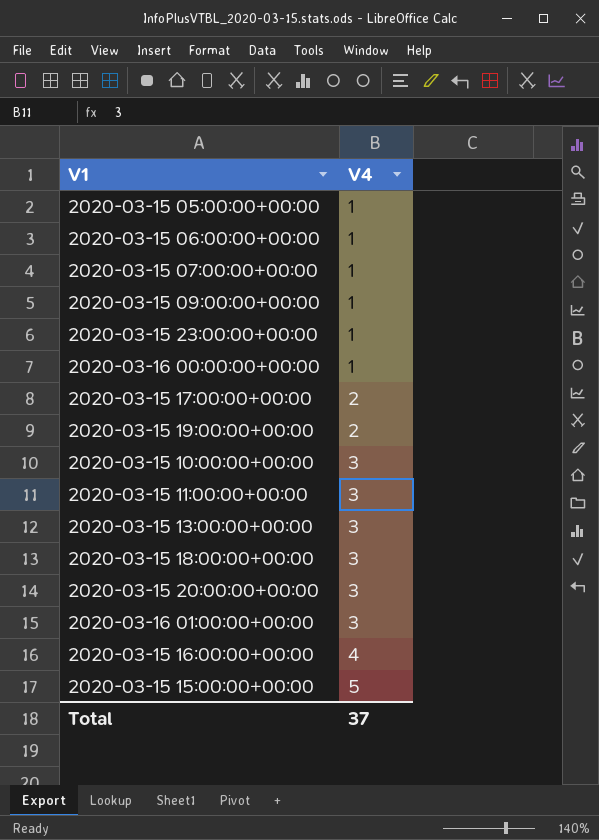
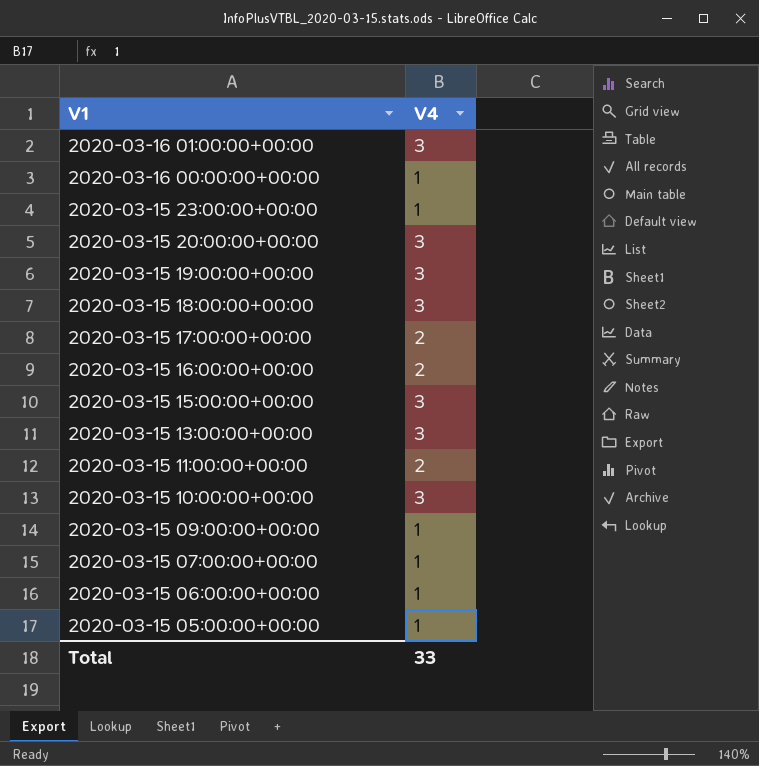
row order: V4 ascending -> V1 descending
2020-03-15 19:00:00+00:00 | V4: 2 -> 3
2020-03-15 16:00:00+00:00 | V4: 4 -> 2
2020-03-15 15:00:00+00:00 | V4: 5 -> 3
2020-03-15 11:00:00+00:00 | V4: 3 -> 2
Total | V4: 37 -> 33

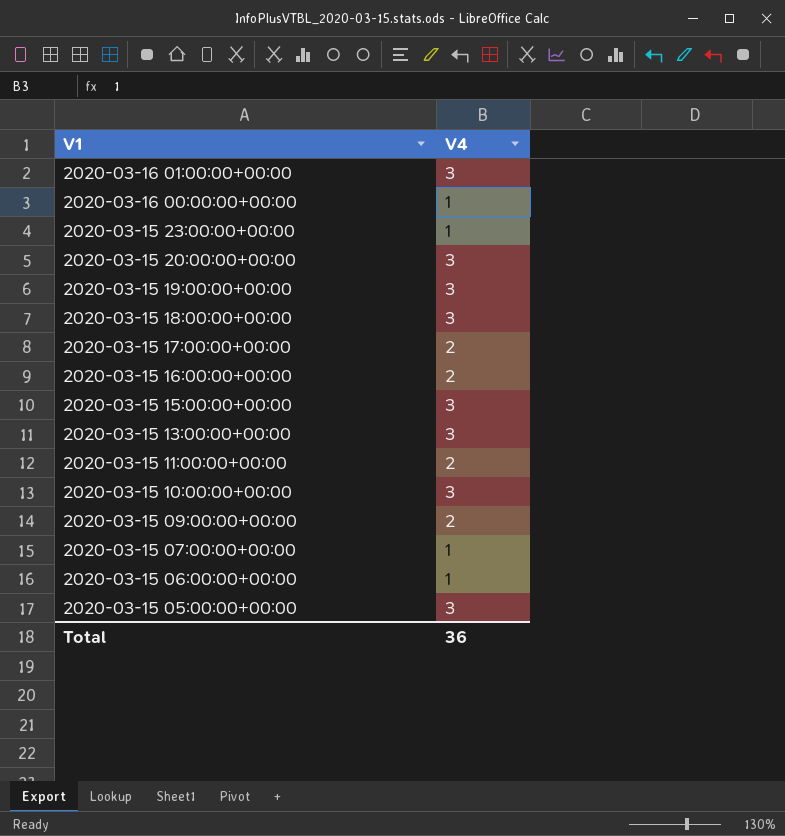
2020-03-15 09:00:00+00:00 | V4: 1 -> 2
2020-03-15 05:00:00+00:00 | V4: 1 -> 3
Total | V4: 33 -> 36

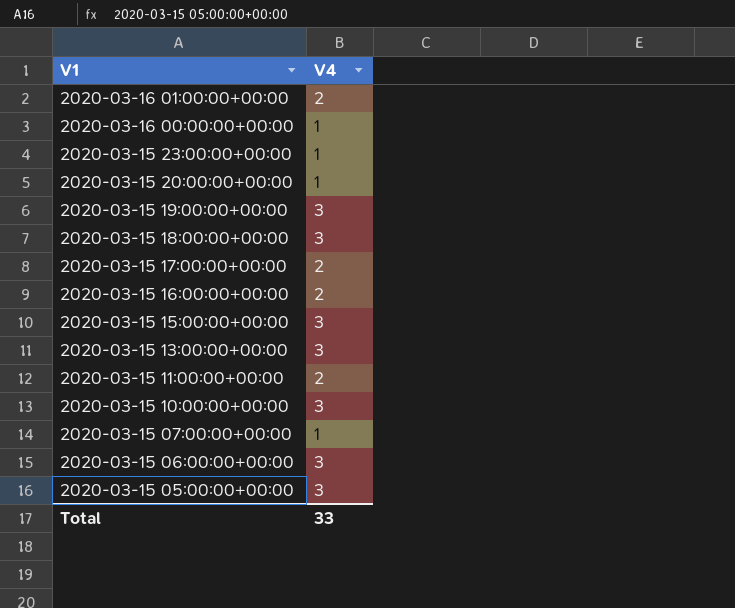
row 2020-03-15 09:00:00+00:00: 2 -> none
2020-03-16 01:00:00+00:00 | V4: 3 -> 2
2020-03-15 20:00:00+00:00 | V4: 3 -> 1
2020-03-15 06:00:00+00:00 | V4: 1 -> 3
Total | V4: 36 -> 33

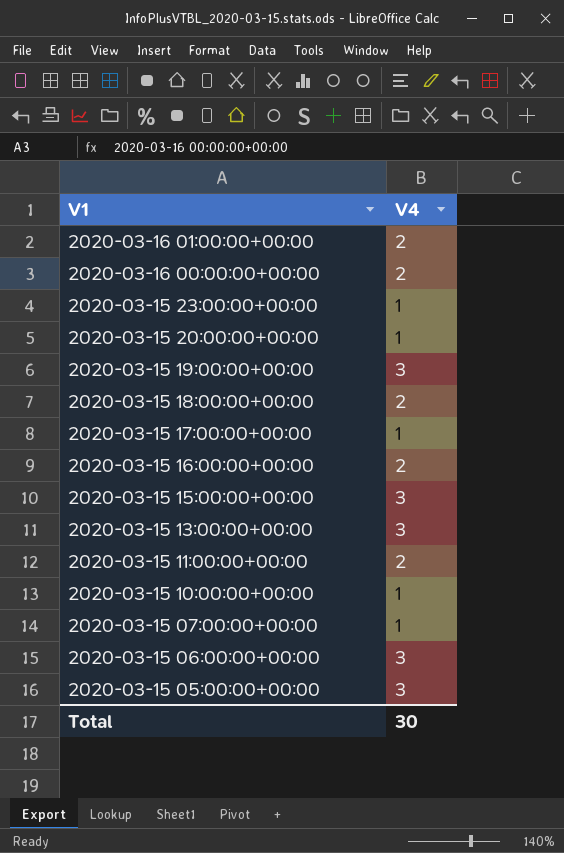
2020-03-16 00:00:00+00:00 | V4: 1 -> 2
2020-03-15 18:00:00+00:00 | V4: 3 -> 2
2020-03-15 17:00:00+00:00 | V4: 2 -> 1
2020-03-15 10:00:00+00:00 | V4: 3 -> 1
Total | V4: 33 -> 30

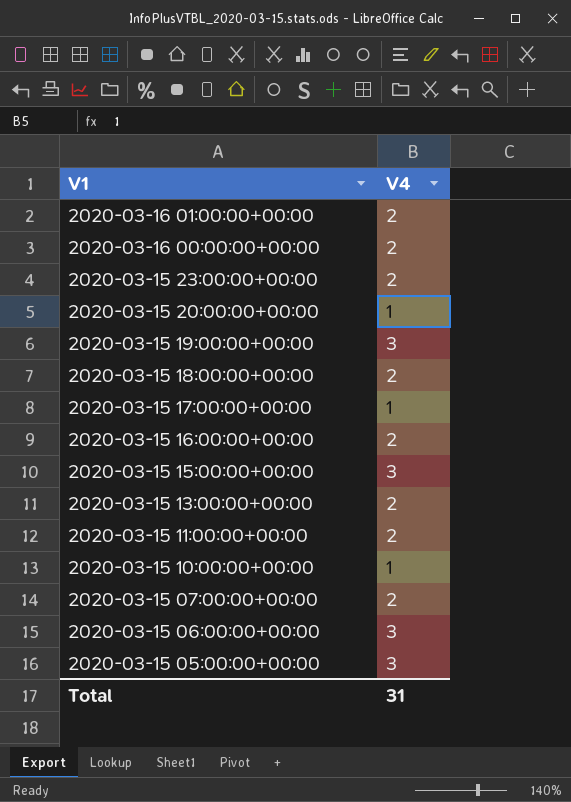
2020-03-15 23:00:00+00:00 | V4: 1 -> 2
2020-03-15 13:00:00+00:00 | V4: 3 -> 2
2020-03-15 07:00:00+00:00 | V4: 1 -> 2
Total | V4: 30 -> 31

